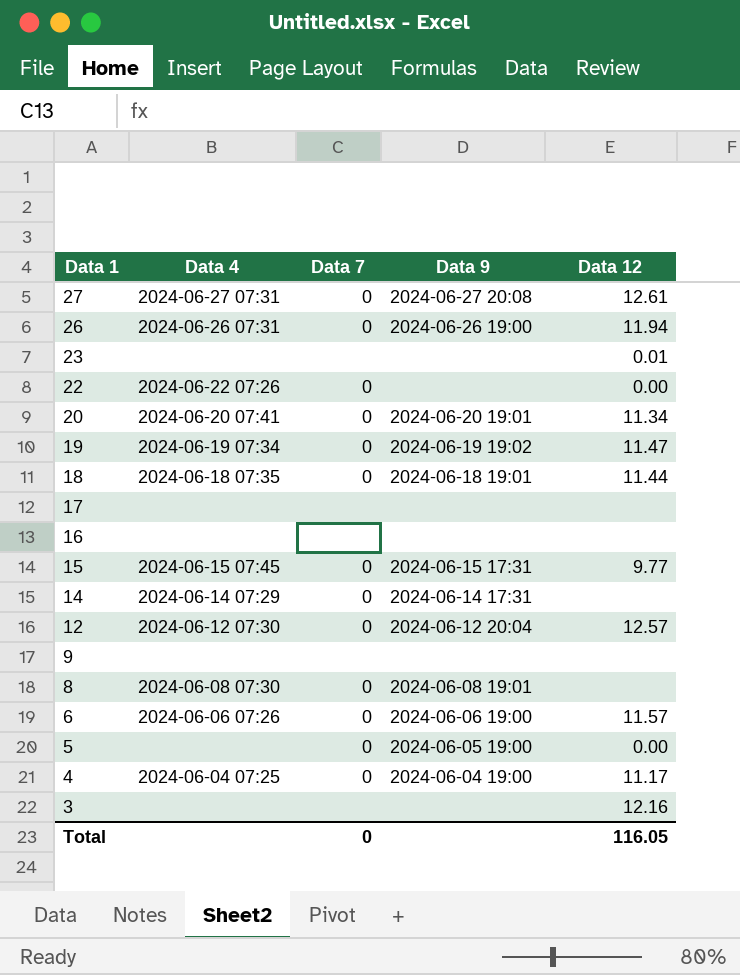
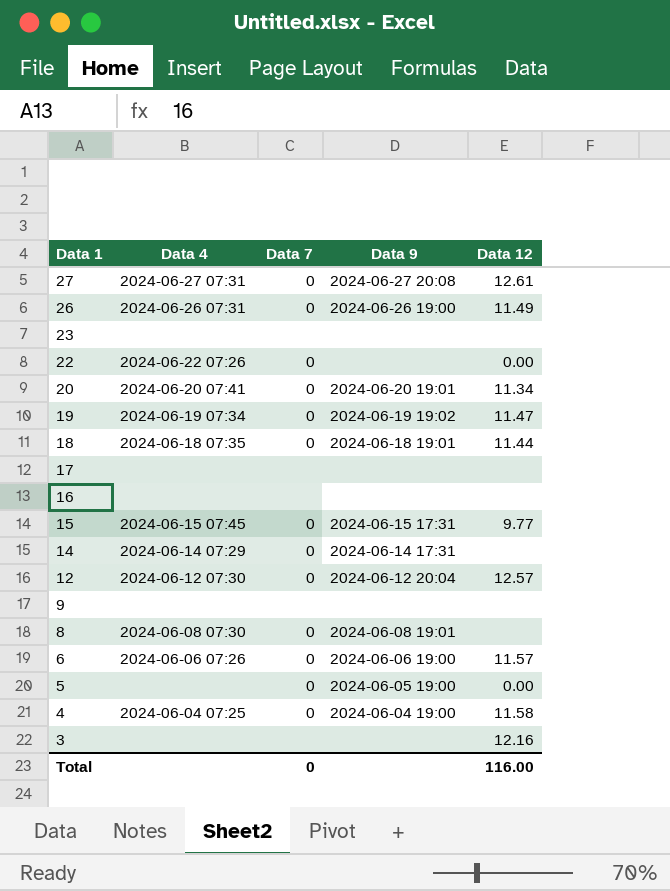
26 | Data 12: 11.94 -> 11.49
23 | Data 12: 0.01 -> none
4 | Data 12: 11.17 -> 11.58
Total | Data 12: 116.05 -> 116.00

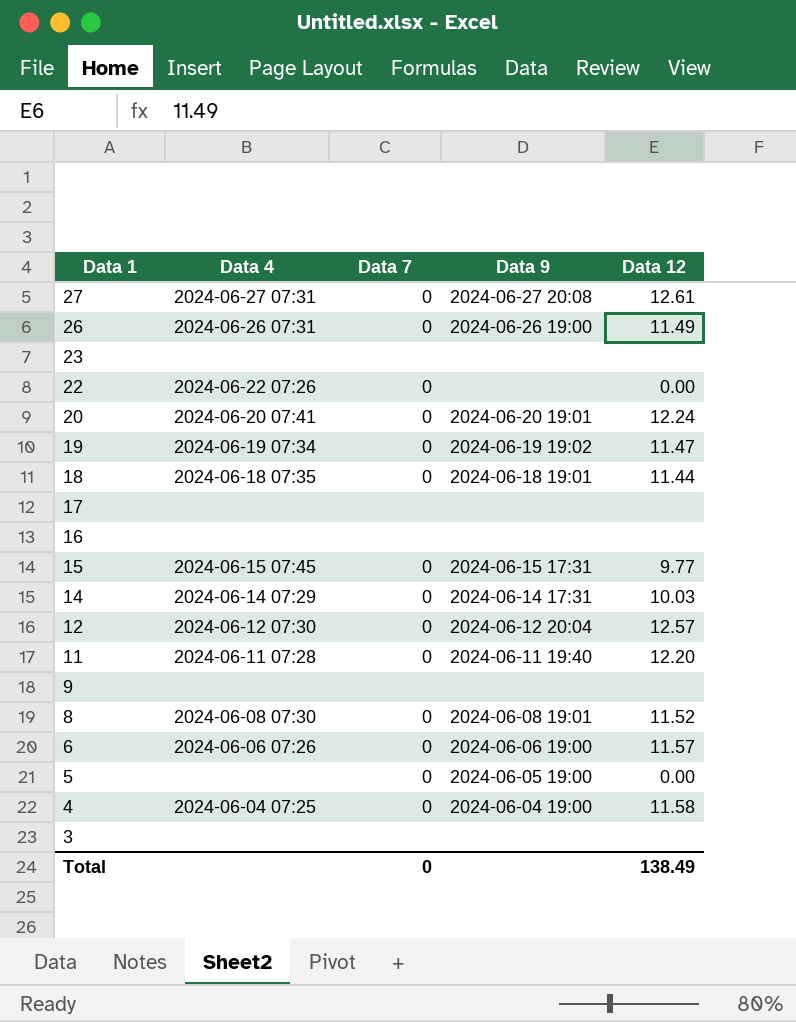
20 | Data 12: 11.34 -> 12.24
14 | Data 12: none -> 10.03
row 11: none -> 2024-06-11 07:28 | 0 | 2024-06-11 19:40 | 12.20
8 | Data 12: none -> 11.52
3 | Data 12: 12.16 -> none
Total | Data 12: 116.00 -> 138.49

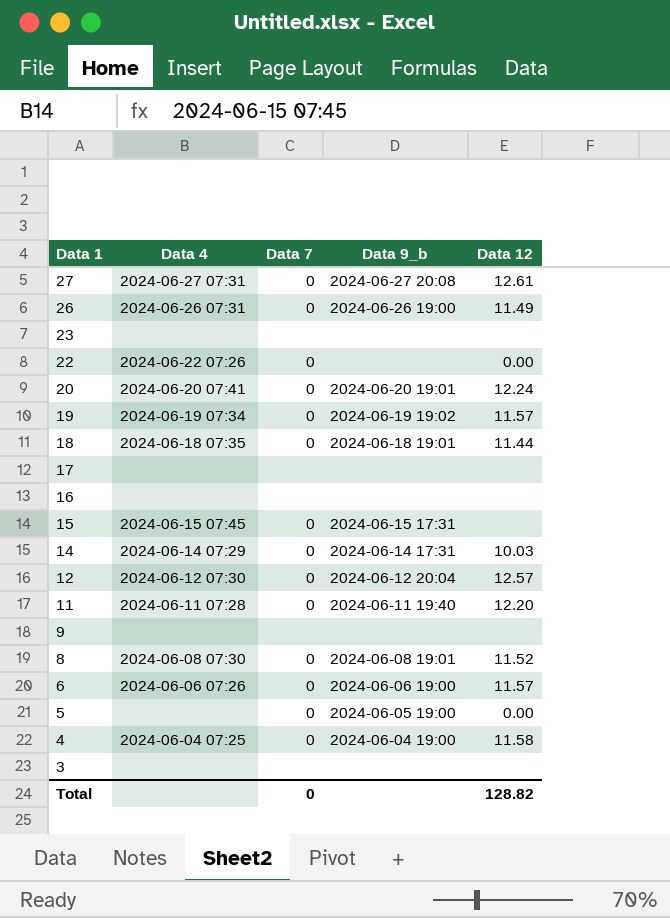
column name: Data 9 -> Data 9_b
19 | Data 12: 11.47 -> 11.57
15 | Data 12: 9.77 -> none
Total | Data 12: 138.49 -> 128.82

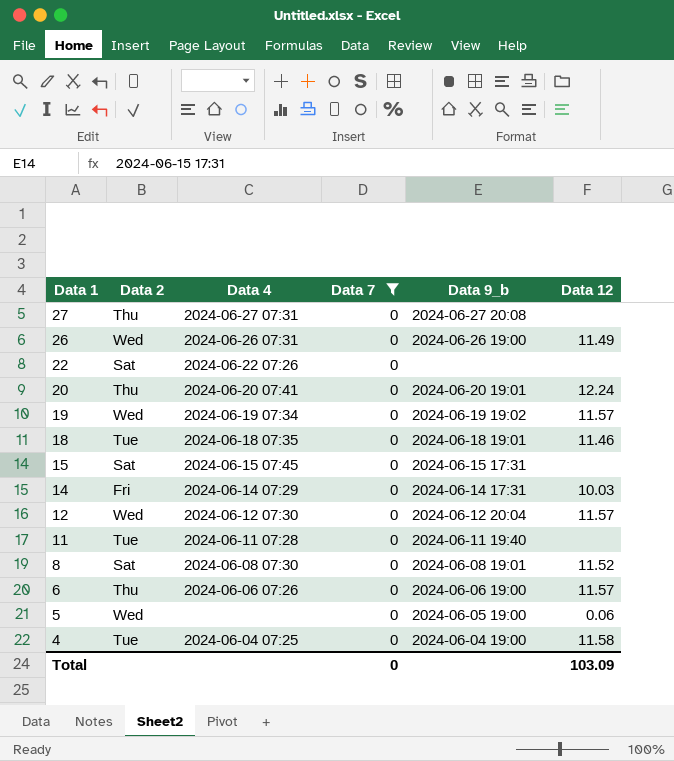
filter: none -> Data 7 = 0
column Data 2 | position: none -> 2
27 | Data 12: 12.61 -> none
22 | Data 12: 0.00 -> none
18 | Data 12: 11.44 -> 11.46
12 | Data 12: 12.57 -> 11.57
11 | Data 12: 12.20 -> none
5 | Data 12: 0.00 -> 0.06
Total | Data 12: 128.82 -> 103.09

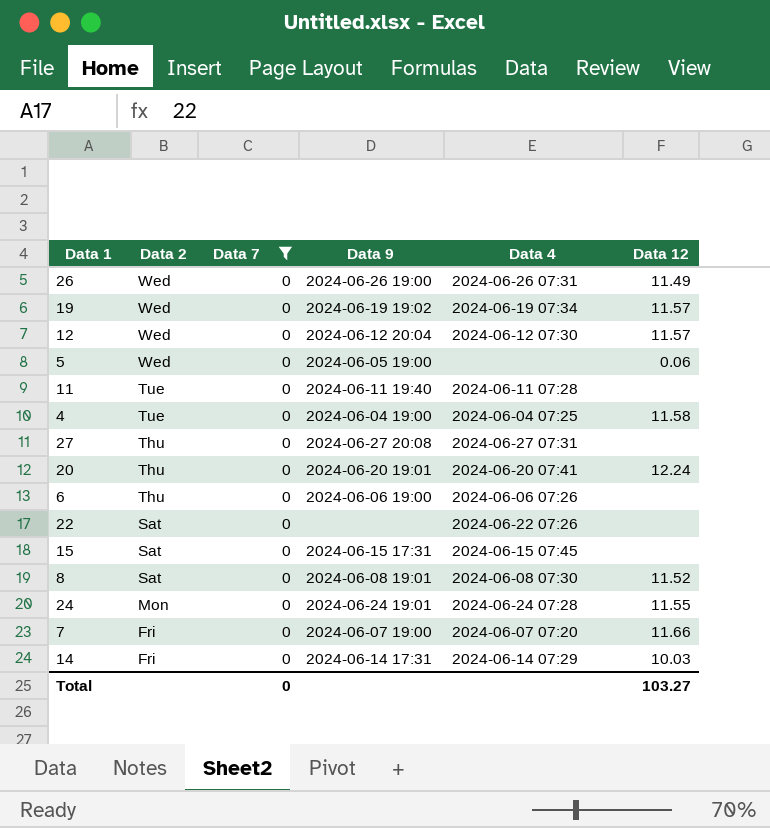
row order: Data 1 descending -> Data 2 descending
column name: Data 9_b -> Data 9
column Data 4 | position: 3 -> 5
row 18: Tue | 2024-06-18 07:35 | 0 | 2024-06-18 19:01 | 11.46 -> none
6 | Data 12: 11.57 -> none
row 24: none -> Mon | 0 | 2024-06-24 19:01 | 2024-06-24 07:28 | 11.55
row 7: none -> Fri | 0 | 2024-06-07 19:00 | 2024-06-07 07:20 | 11.66
Total | Data 12: 103.09 -> 103.27

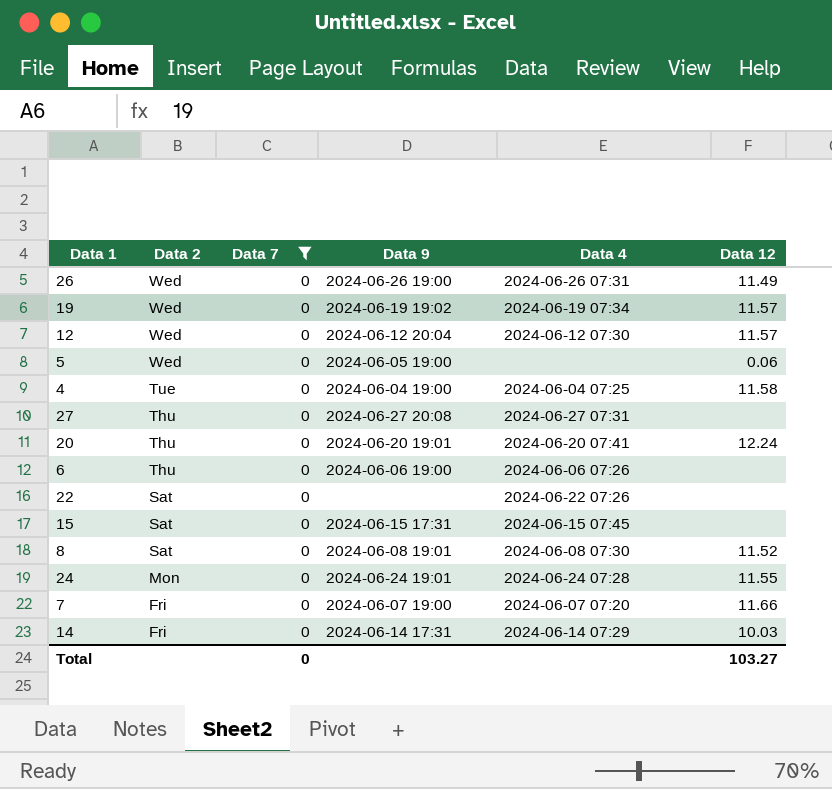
row 11: Tue | 0 | 2024-06-11 19:40 | 2024-06-11 07:28 | none -> none

